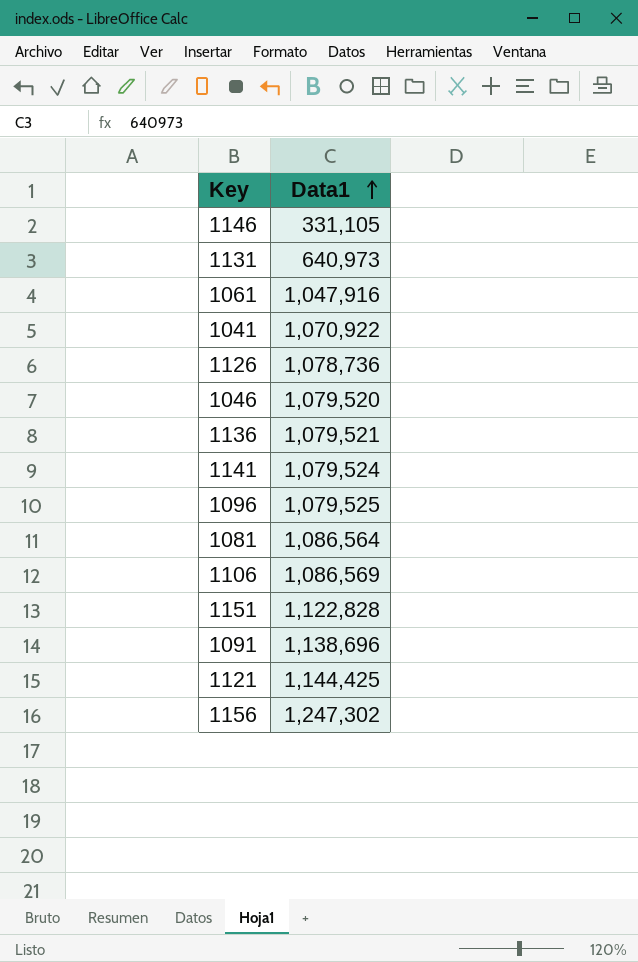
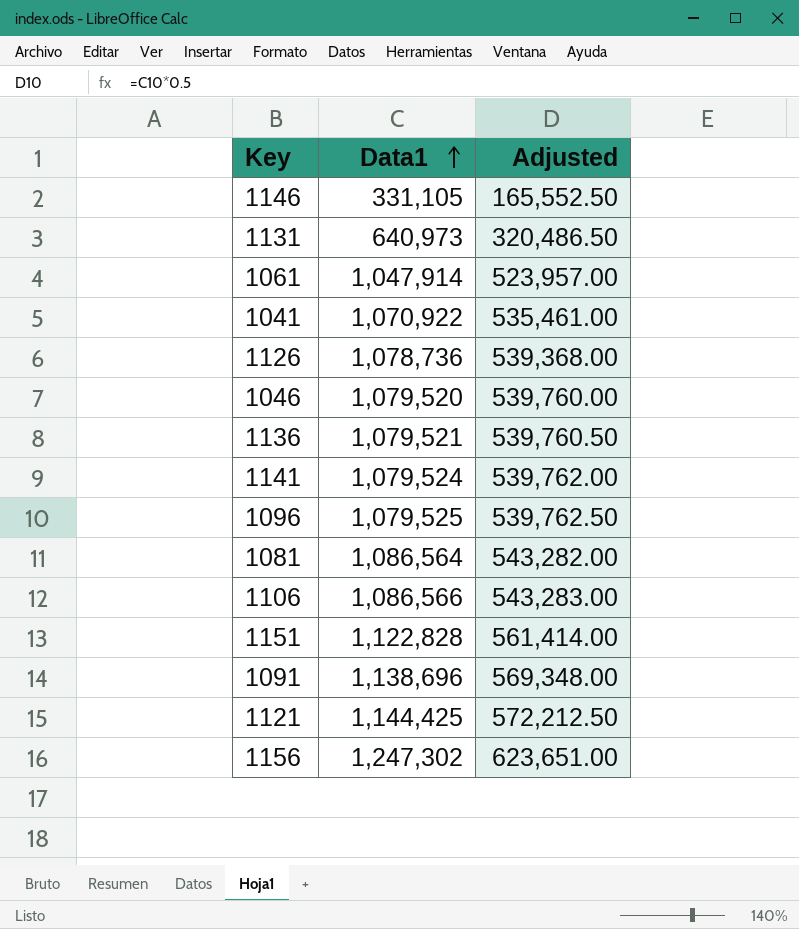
column Adjusted | formula: none -> [Data1] * 0.5
1061 | Data1: 1,047,916 -> 1,047,914
1106 | Data1: 1,086,569 -> 1,086,566

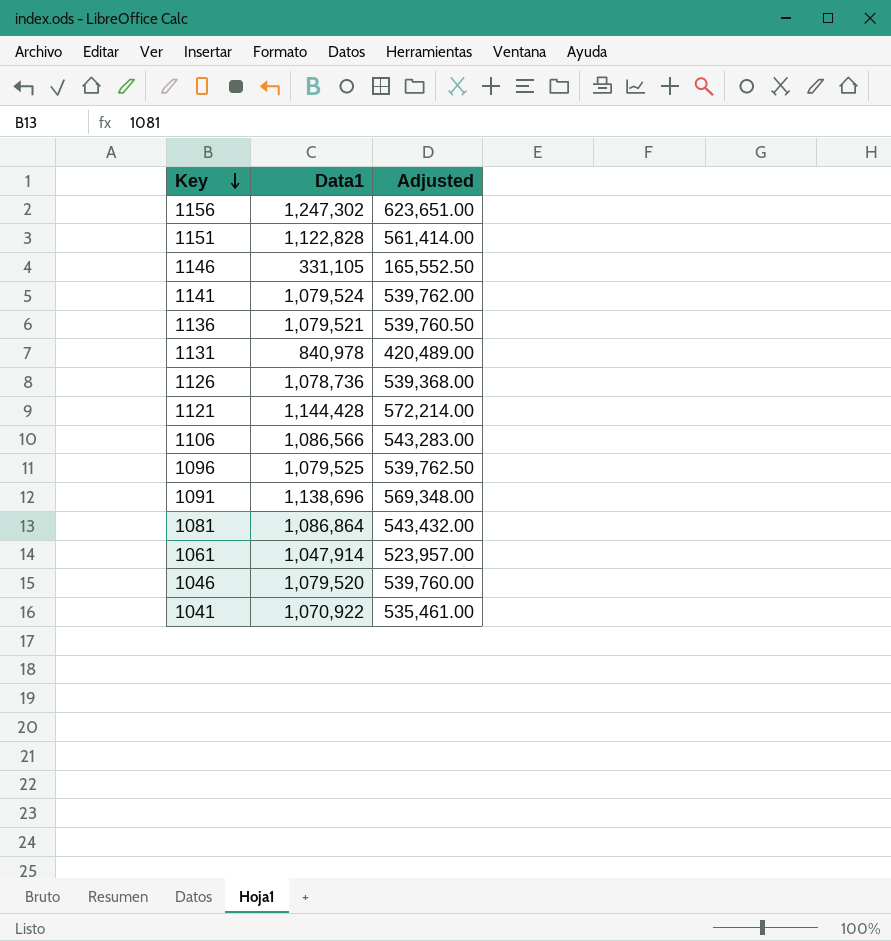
row order: Data1 ascending -> Key descending
1131 | Data1: 640,973 -> 840,978
1131 | Adjusted: 320,486.50 -> 420,489.00
1121 | Data1: 1,144,425 -> 1,144,428
1121 | Adjusted: 572,212.50 -> 572,214.00
1081 | Data1: 1,086,564 -> 1,086,864
1081 | Adjusted: 543,282.00 -> 543,432.00

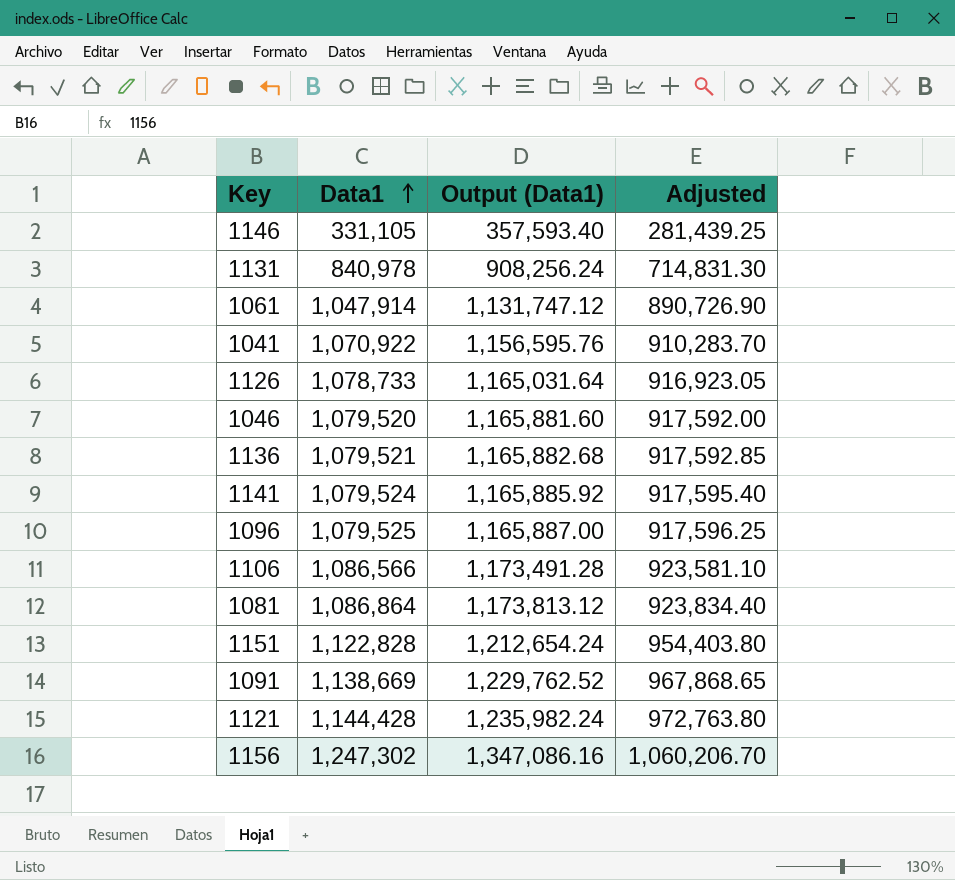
row order: Key descending -> Data1 ascending
column Output (Data1) | formula: none -> [Data1] * 1.08
column Adjusted | formula: [Data1] * 0.5 -> [Data1] * 0.85
1126 | Data1: 1,078,736 -> 1,078,733
1091 | Data1: 1,138,696 -> 1,138,669

